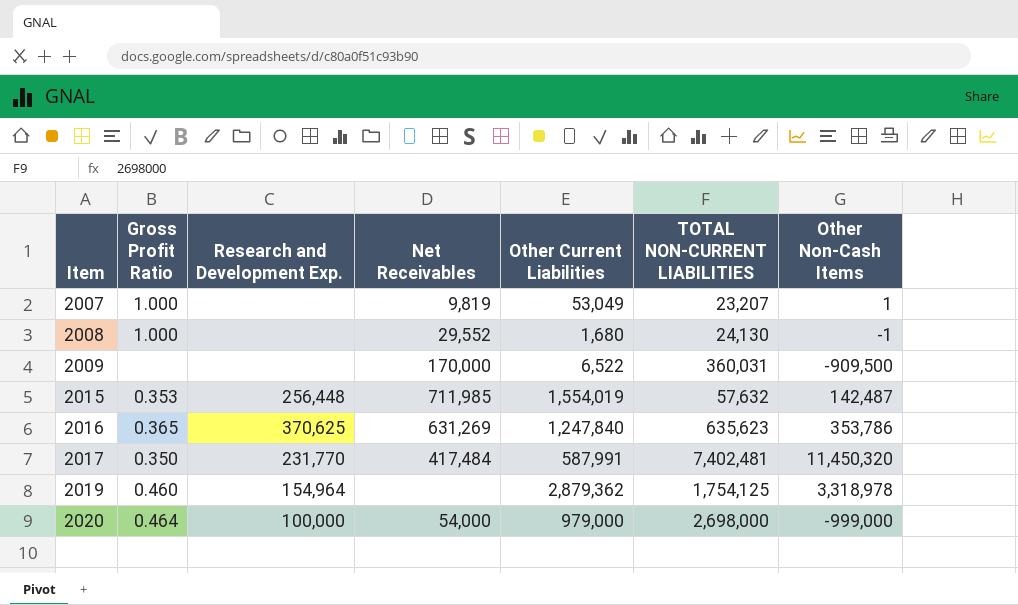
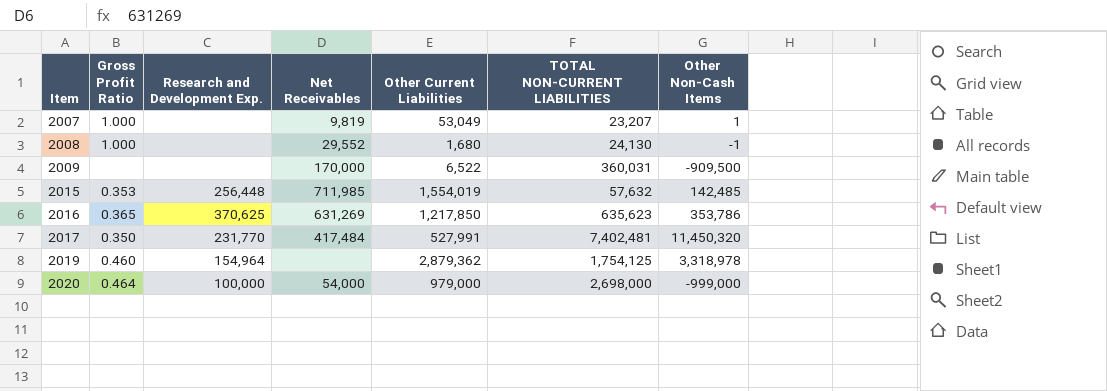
2015 | Other Non-Cash Items: 142,487 -> 142,485
2016 | Other Current Liabilities: 1,247,840 -> 1,217,850
2017 | Other Current Liabilities: 587,991 -> 527,991

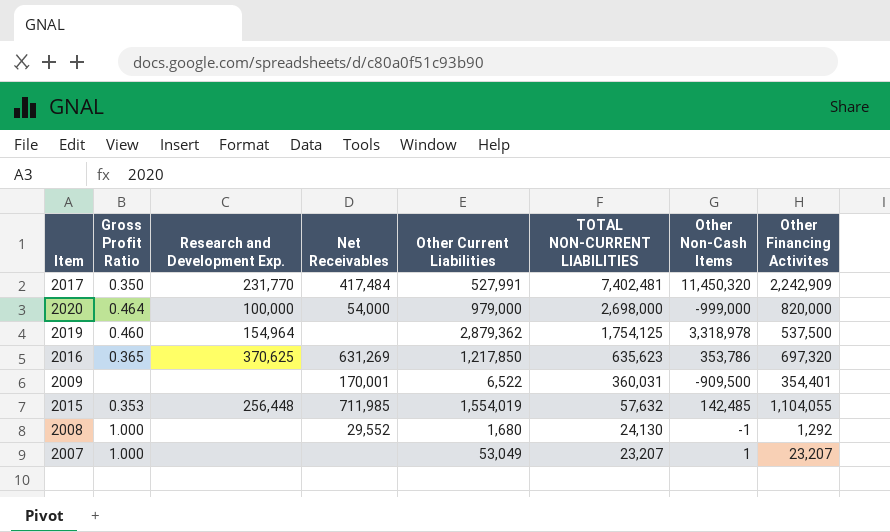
row order: Item ascending -> TOTAL NON-CURRENT LIABILITIES descending
column Other Financing Activites | position: none -> 8
2009 | Net Receivables: 170,000 -> 170,001
2007 | Net Receivables: 9,819 -> none

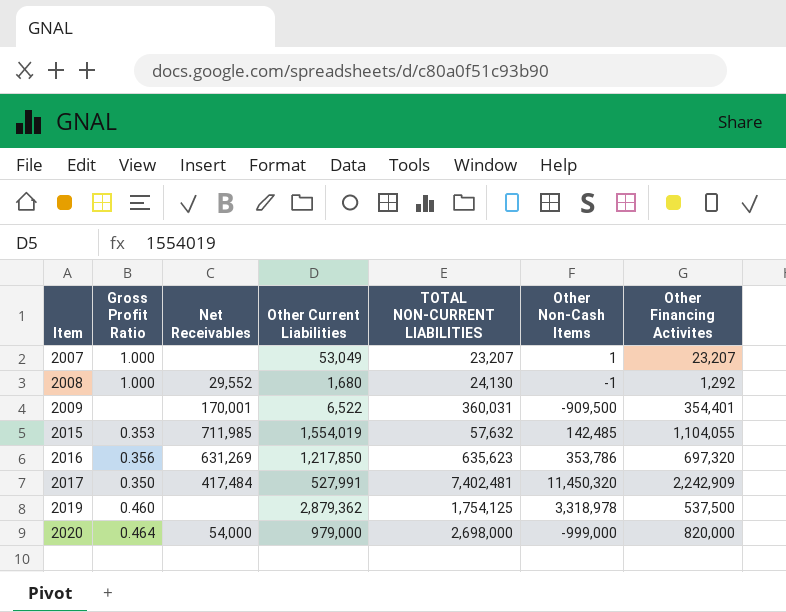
row order: TOTAL NON-CURRENT LIABILITIES descending -> Item ascending
column Research and Development Exp. | position: 3 -> none
2016 | Gross Profit Ratio: 0.365 -> 0.356

